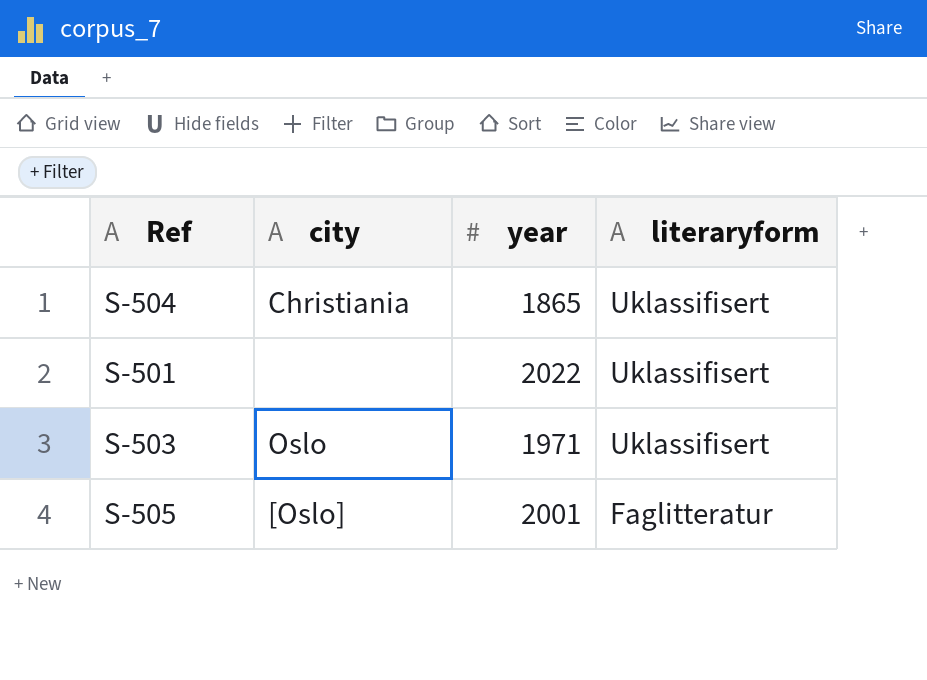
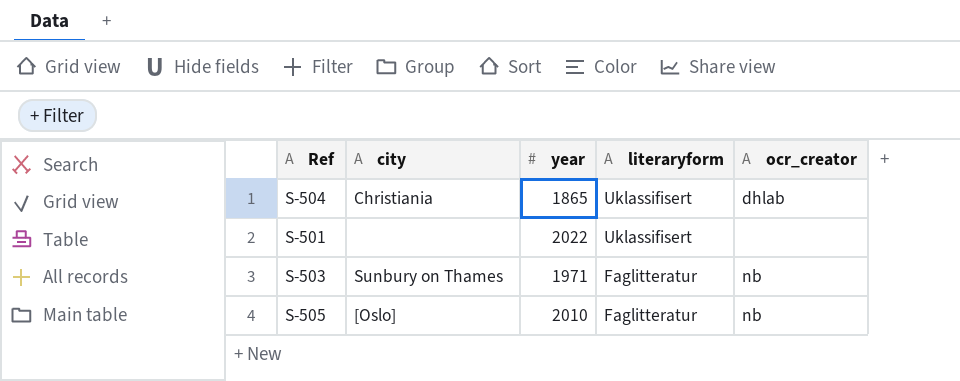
column ocr_creator | position: none -> 5
S-503 | city: Oslo -> Sunbury on Thames
S-503 | literaryform: Uklassifisert -> Faglitteratur
S-505 | year: 2001 -> 2010

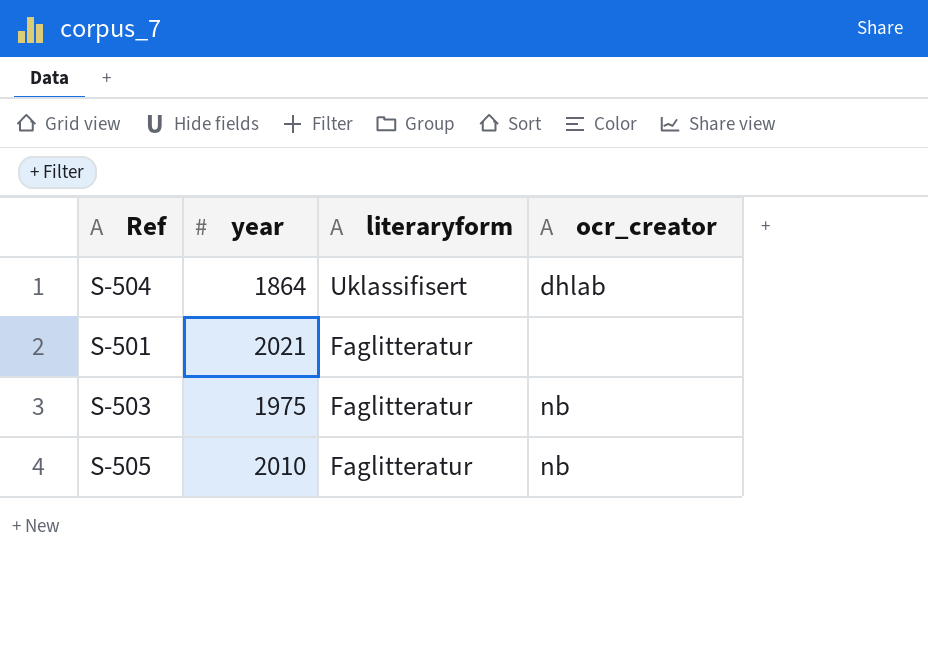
column city | position: 2 -> none
S-504 | year: 1865 -> 1864
S-501 | year: 2022 -> 2021
S-501 | literaryform: Uklassifisert -> Faglitteratur
S-503 | year: 1971 -> 1975

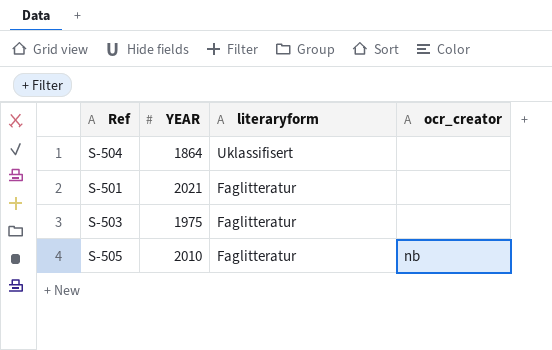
column name: year -> YEAR
S-504 | ocr_creator: dhlab -> none
S-503 | ocr_creator: nb -> none

